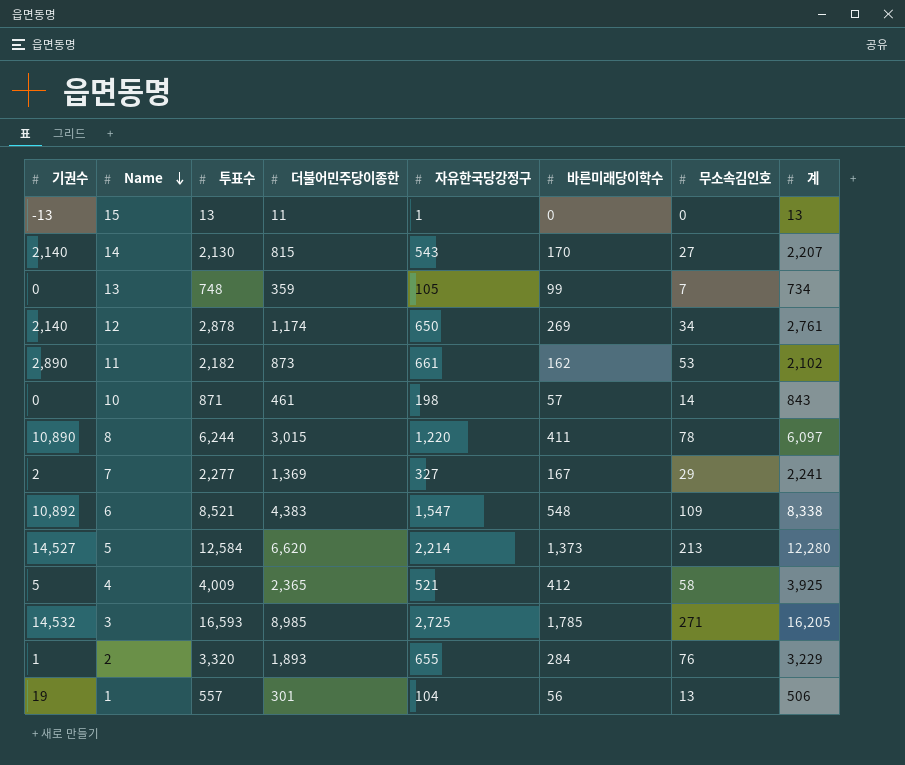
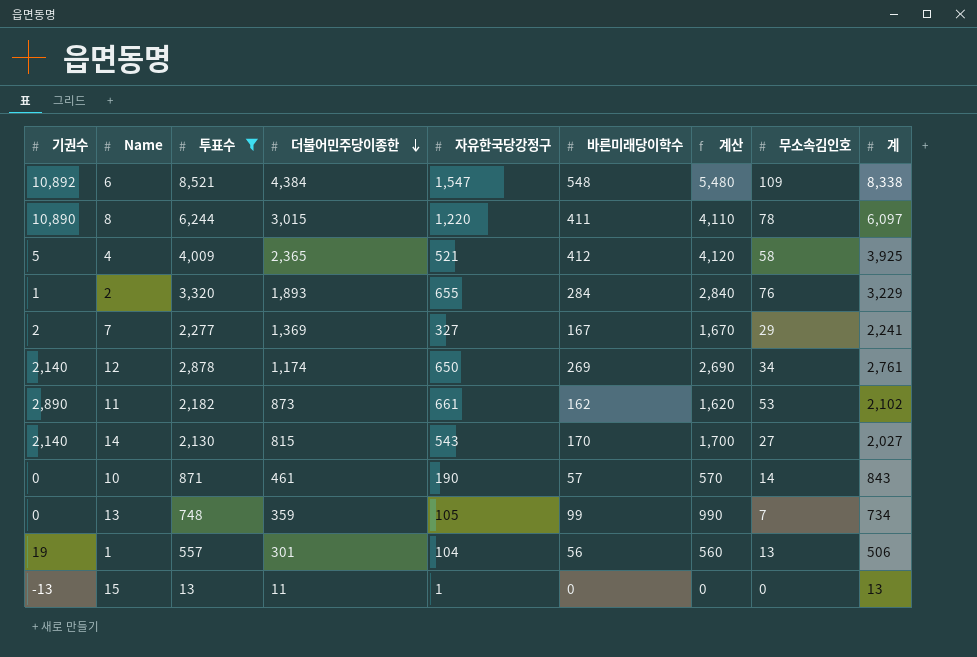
filter: none -> 투표수 <= 8,521
row order: Name descending -> 더불어민주당이종한 descending
column 계산 | formula: none -> [바른미래당이학수] * 10
6 | 더불어민주당이종한: 4,383 -> 4,384
14 | 계: 2,207 -> 2,027
10 | 자유한국당강정구: 198 -> 190

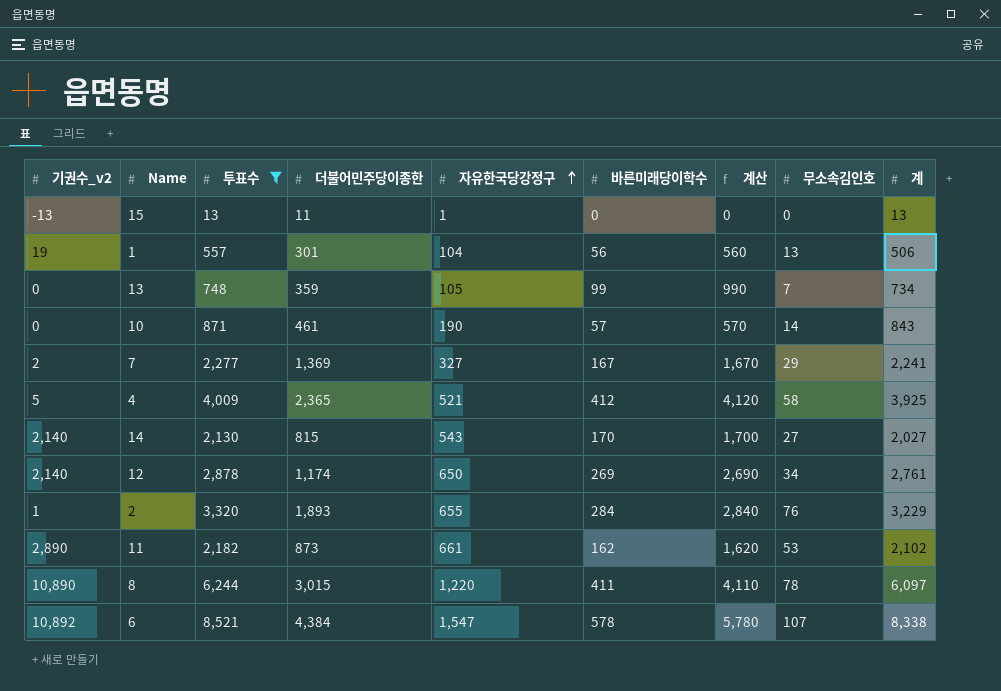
row order: 더불어민주당이종한 descending -> 자유한국당강정구 ascending
column name: 기권수 -> 기권수_v2
6 | 바른미래당이학수: 548 -> 578
6 | 계산: 5,480 -> 5,780
6 | 무소속김인호: 109 -> 107

